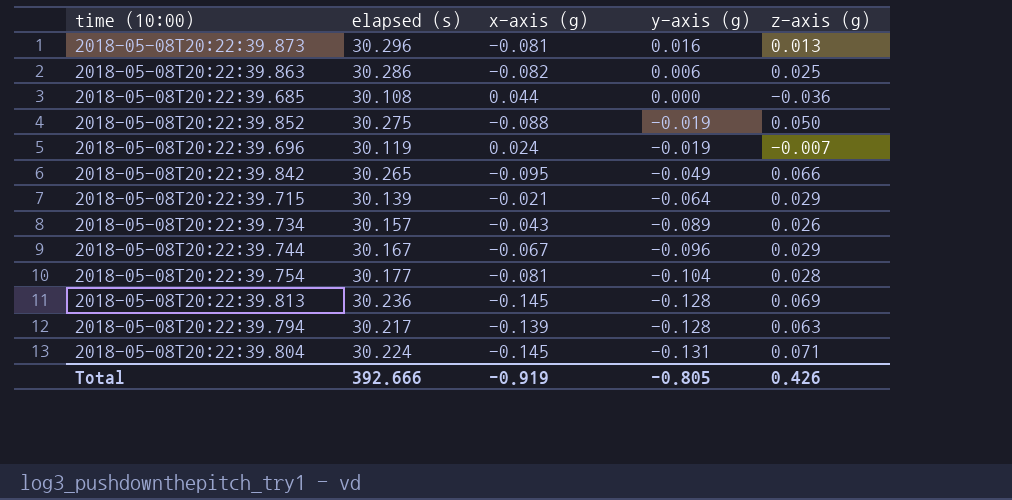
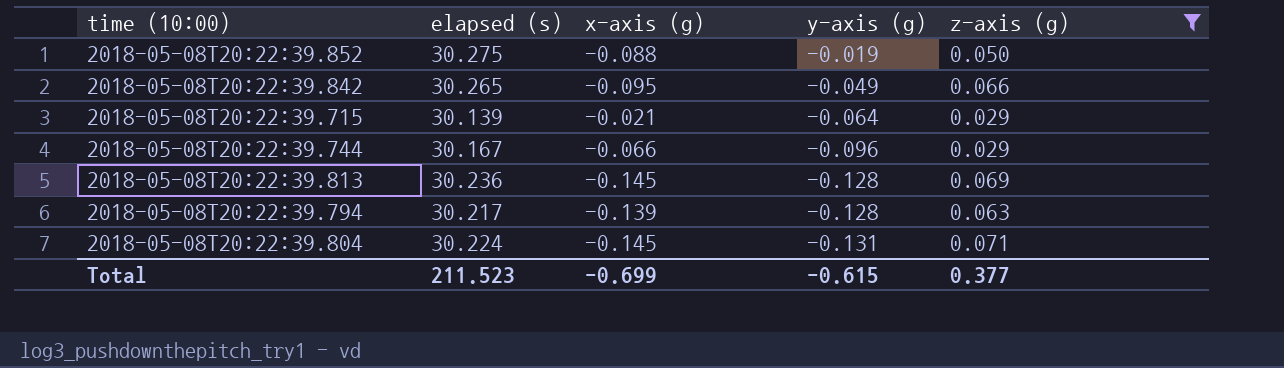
filter: none -> z-axis (g) >= 0.029
2018-05-08T20:22:39.744 | x-axis (g): -0.067 -> -0.066
Total | elapsed (s): 392.666 -> 211.523
Total | x-axis (g): -0.919 -> -0.699
Total | y-axis (g): -0.805 -> -0.615
Total | z-axis (g): 0.426 -> 0.377

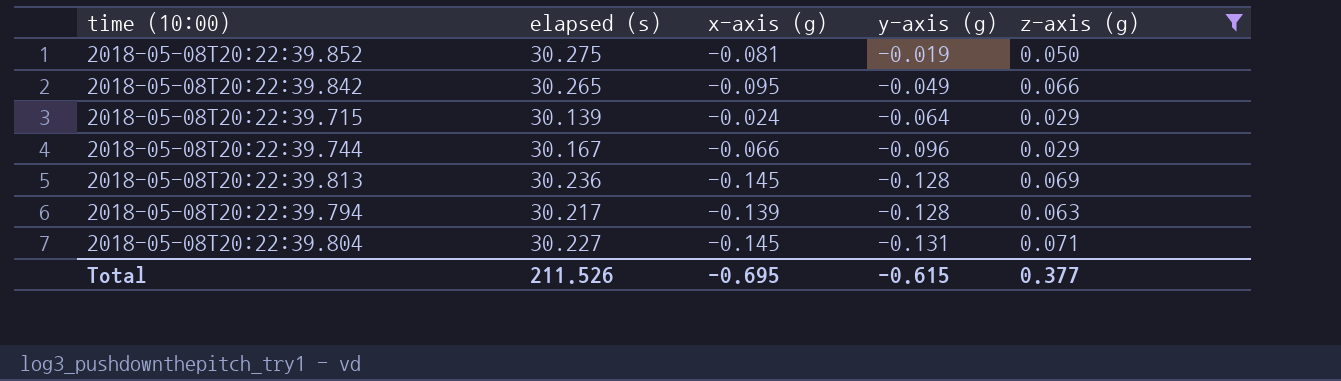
2018-05-08T20:22:39.852 | x-axis (g): -0.088 -> -0.081
2018-05-08T20:22:39.715 | x-axis (g): -0.021 -> -0.024
2018-05-08T20:22:39.804 | elapsed (s): 30.224 -> 30.227
Total | elapsed (s): 211.523 -> 211.526
Total | x-axis (g): -0.699 -> -0.695

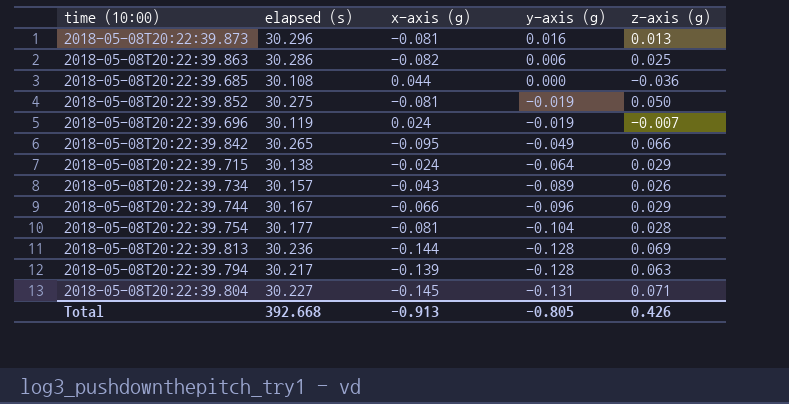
filter: z-axis (g) >= 0.029 -> none
2018-05-08T20:22:39.715 | elapsed (s): 30.139 -> 30.138
2018-05-08T20:22:39.813 | x-axis (g): -0.145 -> -0.144
Total | elapsed (s): 211.526 -> 392.668
Total | x-axis (g): -0.695 -> -0.913
Total | y-axis (g): -0.615 -> -0.805
Total | z-axis (g): 0.377 -> 0.426

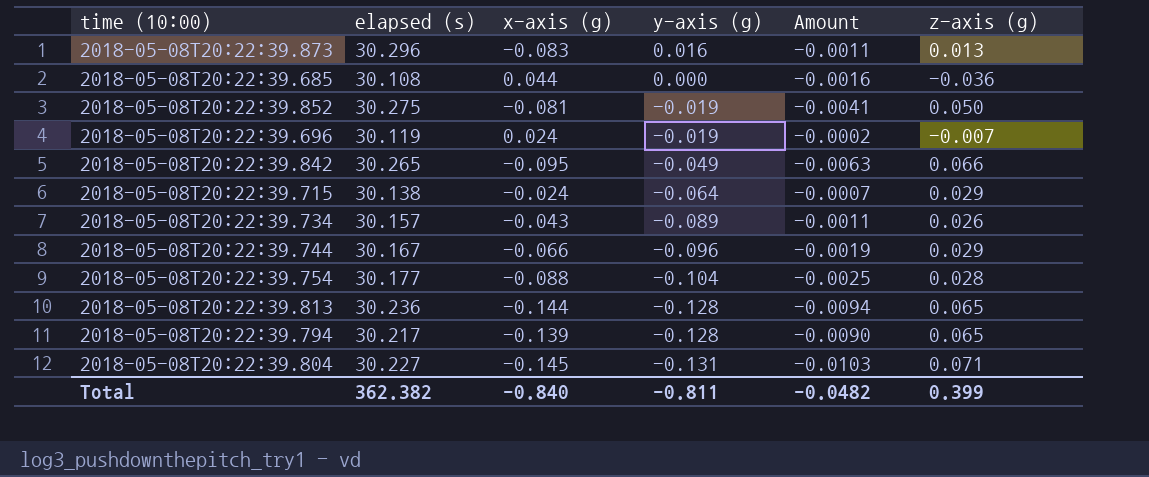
column Amount | formula: none -> [x-axis (g)] * [z-axis (g)]
row 2018-05-08T20:22:39.863: 30.286 | -0.082 | 0.006 | 0.025 -> none
2018-05-08T20:22:39.873 | x-axis (g): -0.081 -> -0.083
2018-05-08T20:22:39.754 | x-axis (g): -0.081 -> -0.088
2018-05-08T20:22:39.813 | z-axis (g): 0.069 -> 0.065
2018-05-08T20:22:39.794 | z-axis (g): 0.063 -> 0.065
Total | elapsed (s): 392.668 -> 362.382
Total | x-axis (g): -0.913 -> -0.840
Total | y-axis (g): -0.805 -> -0.811
Total | z-axis (g): 0.426 -> 0.399

